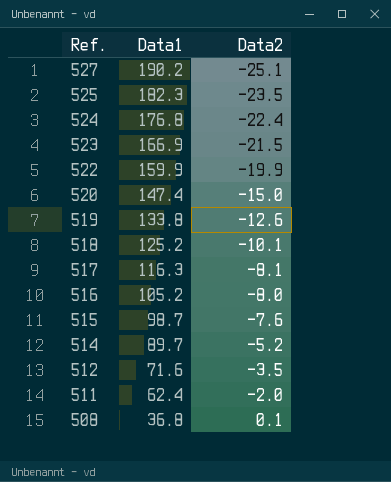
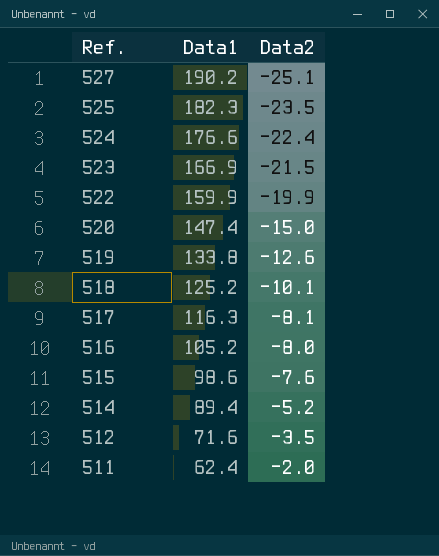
row 508: 36.8 | 0.1 -> none
524 | Data1: 176.8 -> 176.6
515 | Data1: 98.7 -> 98.6
514 | Data1: 89.7 -> 89.4

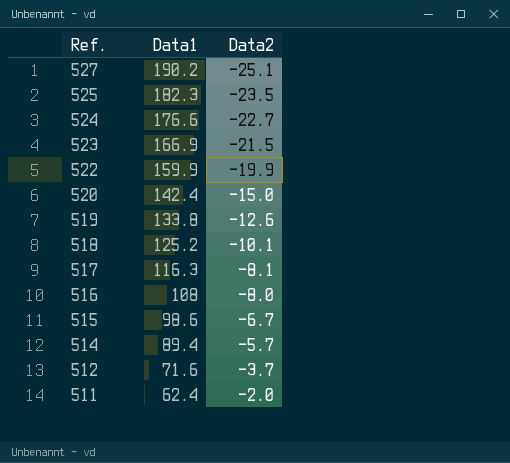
524 | Data2: -22.4 -> -22.7
520 | Data1: 147.4 -> 142.4
516 | Data1: 105.2 -> 108
515 | Data2: -7.6 -> -6.7
514 | Data2: -5.2 -> -5.7
512 | Data2: -3.5 -> -3.7

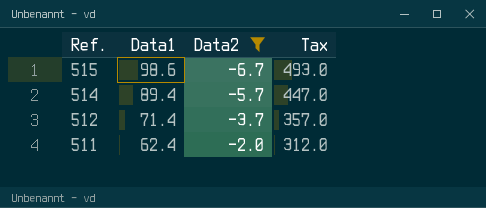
filter: none -> Data2 >= -6.7
column Tax | formula: none -> [Data1] * 5
512 | Data1: 71.6 -> 71.4

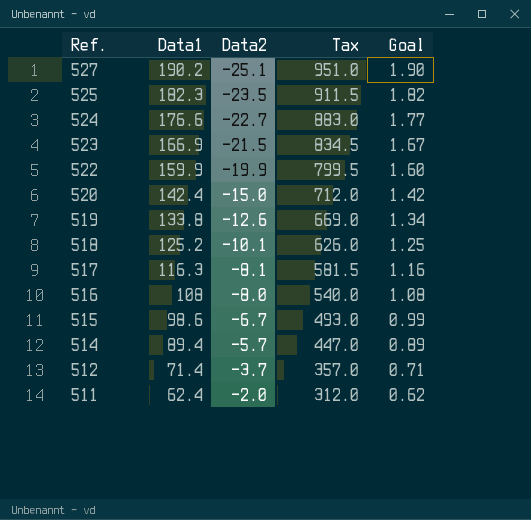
filter: Data2 >= -6.7 -> none
column Goal | formula: none -> [Data1] * 0.01

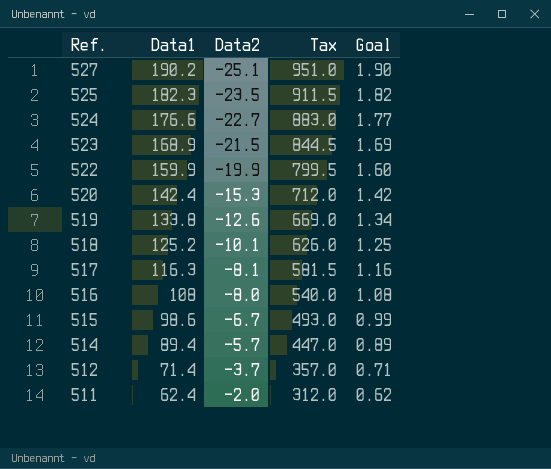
523 | Data1: 166.9 -> 168.9
523 | Tax: 834.5 -> 844.5
523 | Goal: 1.67 -> 1.69
520 | Data2: -15.0 -> -15.3

